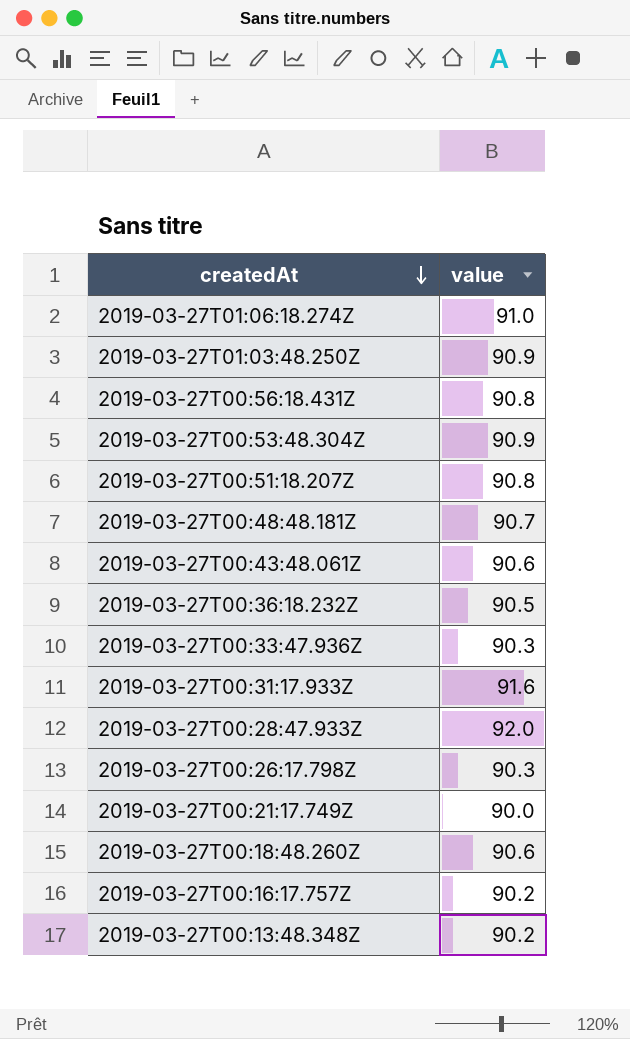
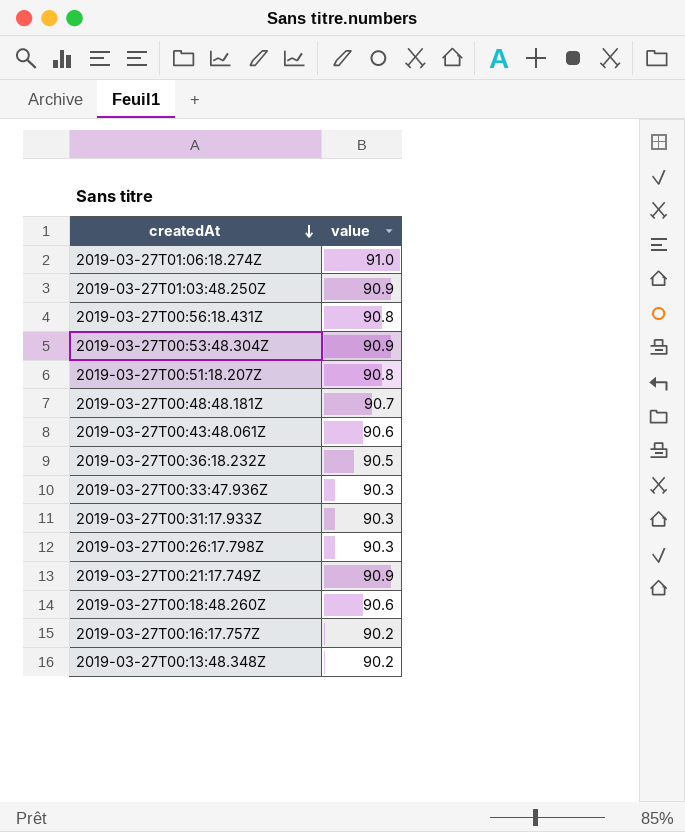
row 2019-03-27T00:28:47.933Z: 92.0 -> none
2019-03-27T00:31:17.933Z | value: 91.6 -> 90.3
2019-03-27T00:21:17.749Z | value: 90.0 -> 90.9

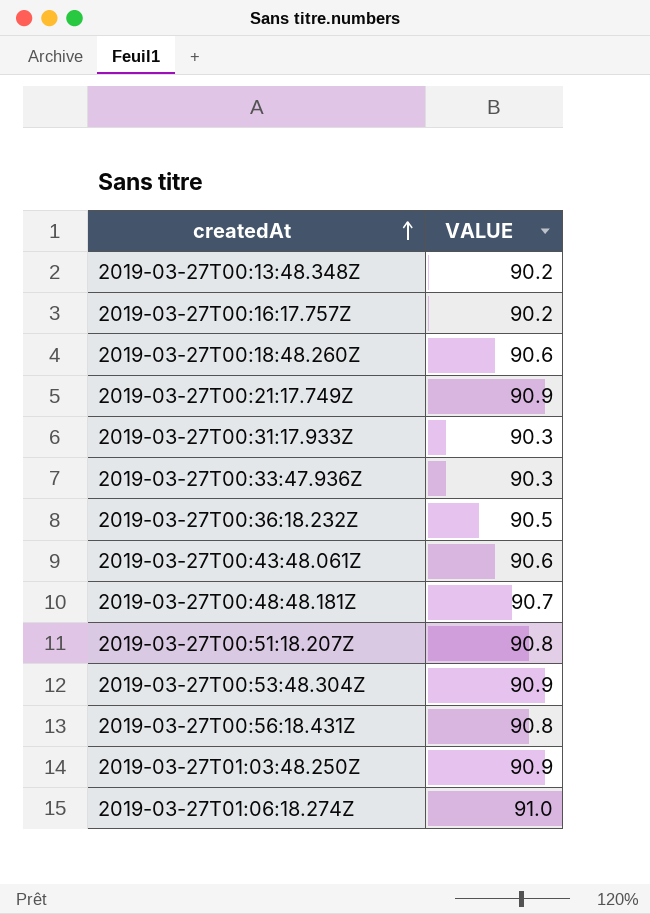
row order: createdAt descending -> createdAt ascending
column name: value -> VALUE
row 2019-03-27T00:26:17.798Z: 90.3 -> none

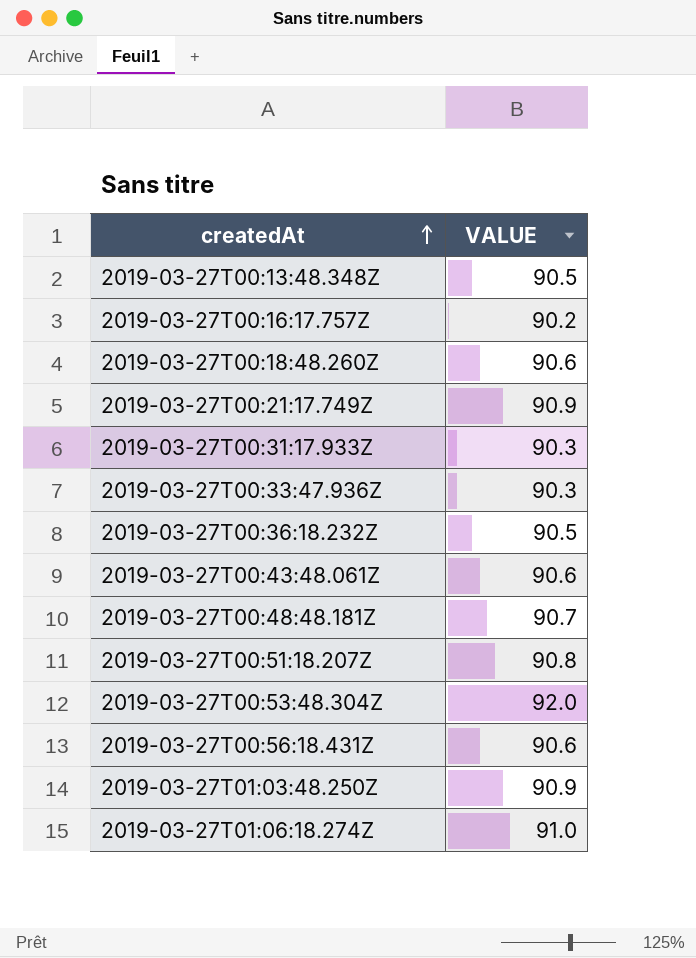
2019-03-27T00:13:48.348Z | VALUE: 90.2 -> 90.5
2019-03-27T00:53:48.304Z | VALUE: 90.9 -> 92.0
2019-03-27T00:56:18.431Z | VALUE: 90.8 -> 90.6

